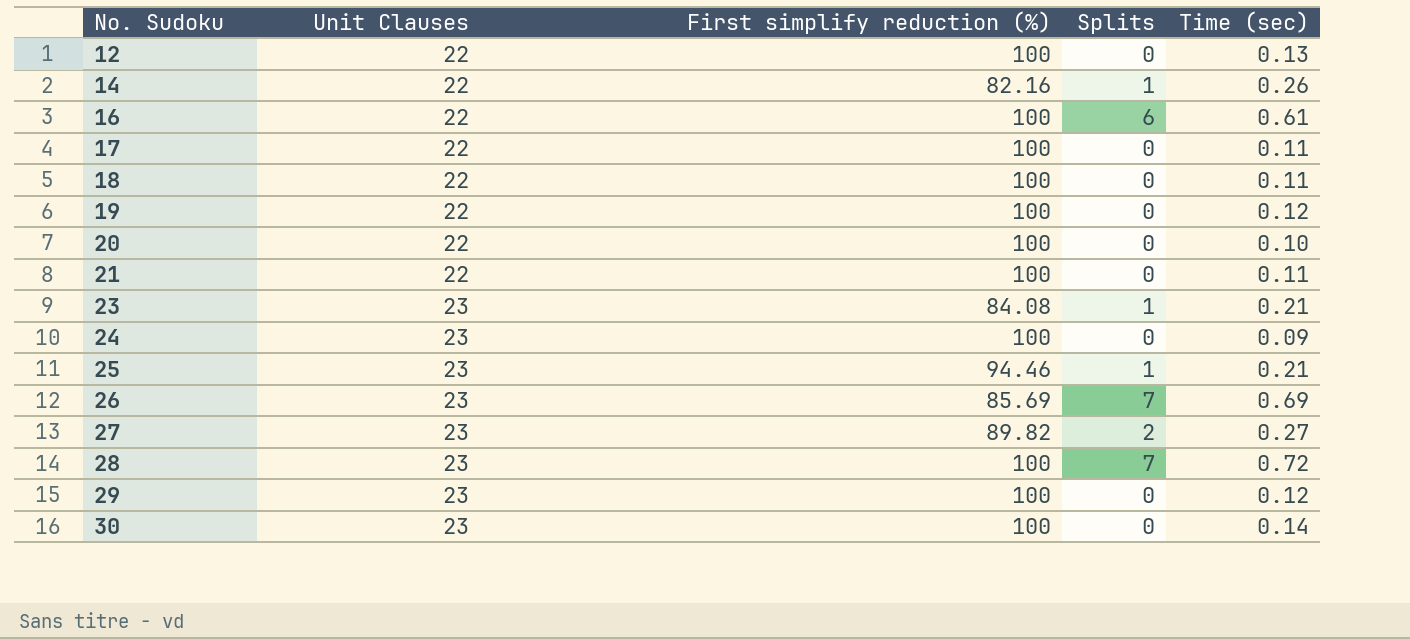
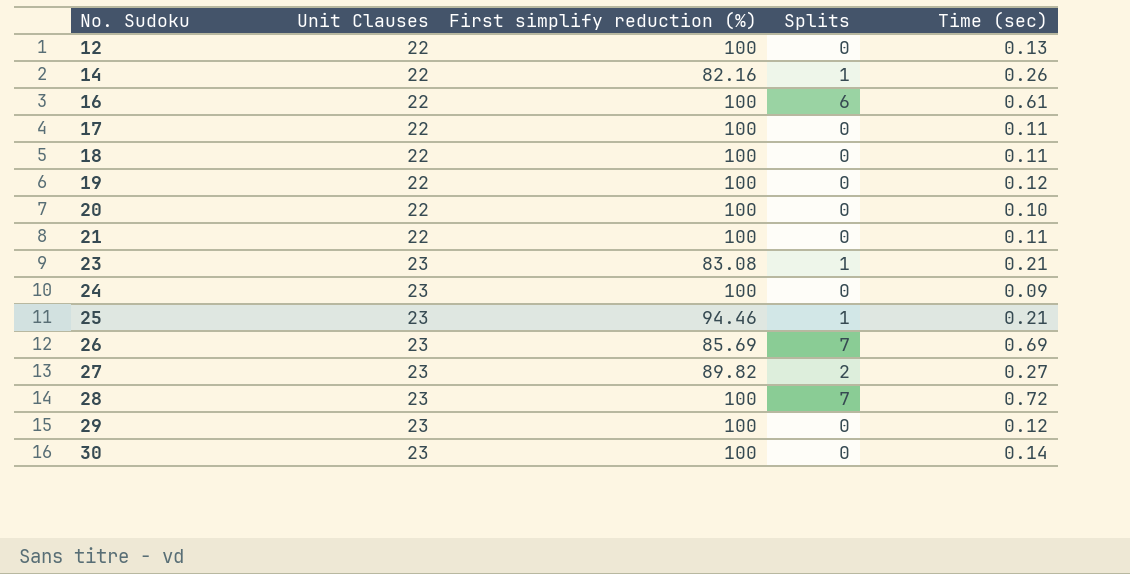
23 | First simplify reduction (%): 84.08 -> 83.08

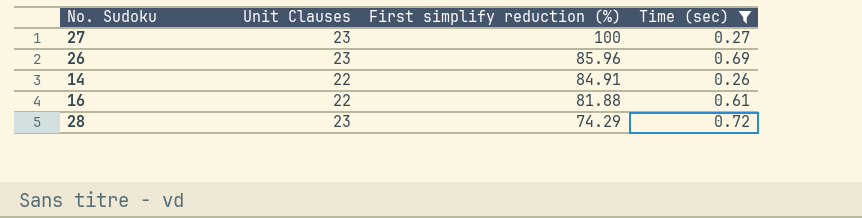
filter: none -> Time (sec) >= 0.26
row order: No. Sudoku ascending -> First simplify reduction (%) descending
column Splits | position: 4 -> none
27 | First simplify reduction (%): 89.82 -> 100
26 | First simplify reduction (%): 85.69 -> 85.96
14 | First simplify reduction (%): 82.16 -> 84.91
16 | First simplify reduction (%): 100 -> 81.88
28 | First simplify reduction (%): 100 -> 74.29

